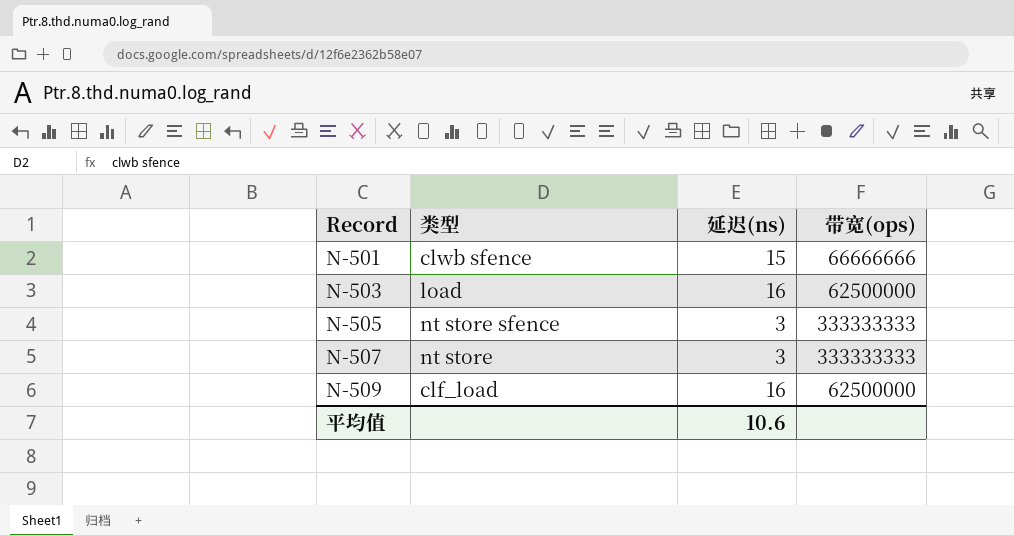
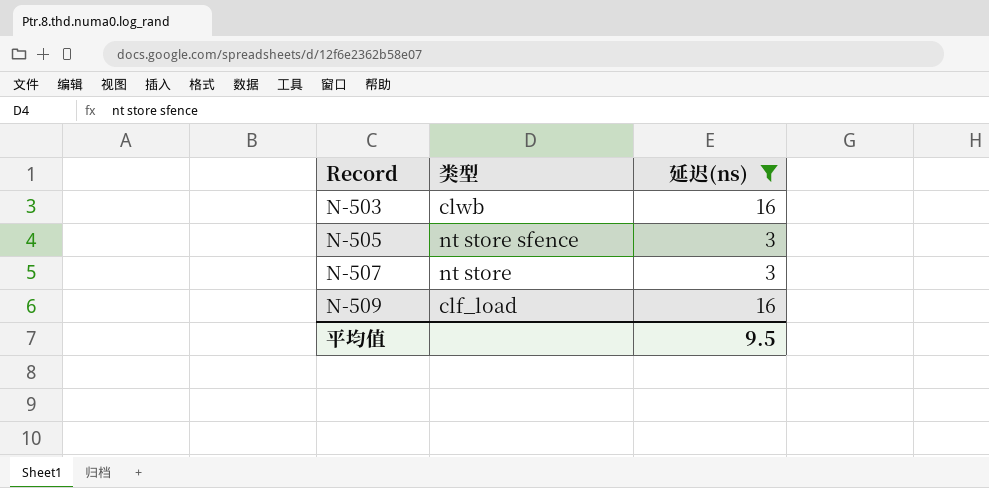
filter: none -> 延迟(ns) != 15
column 带宽(ops) | position: 4 -> none
N-503 | 类型: load -> clwb
平均值 | 延迟(ns): 10.6 -> 9.5

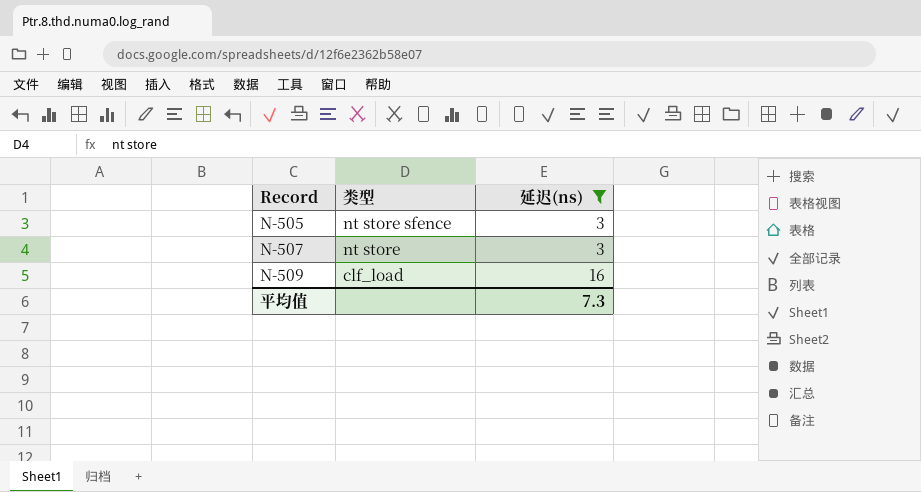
row N-503: clwb | 16 -> none
平均值 | 延迟(ns): 9.5 -> 7.3

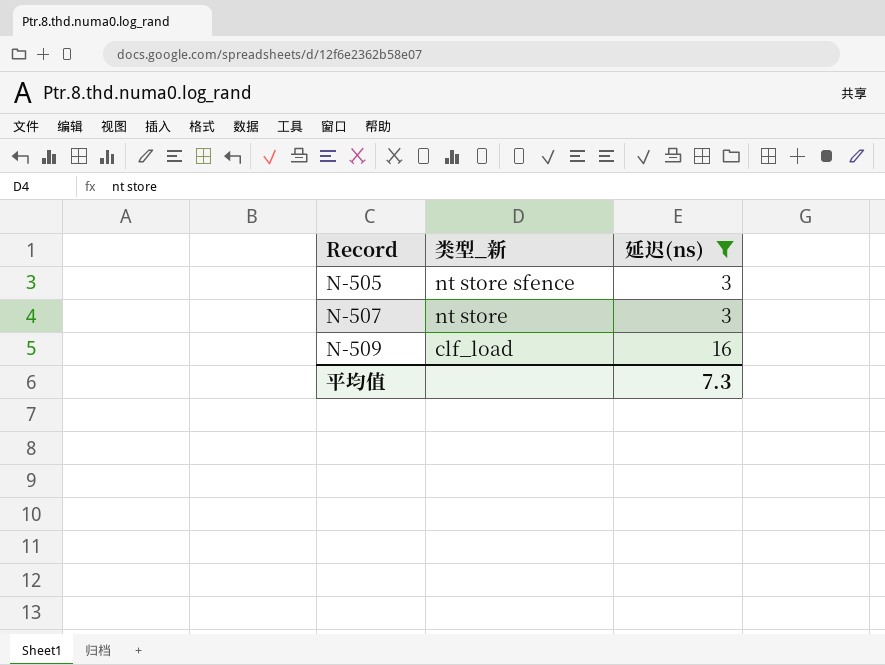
column name: 类型 -> 类型_新

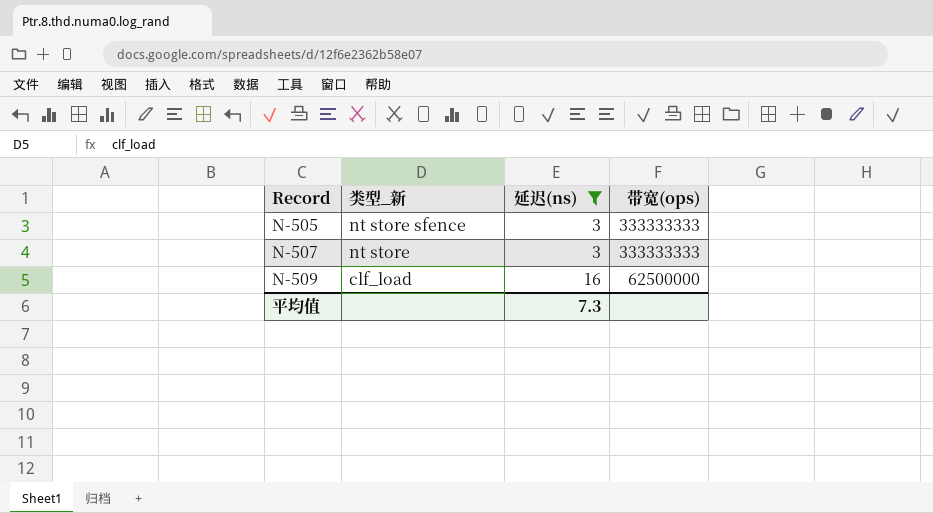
column 带宽(ops) | position: none -> 4

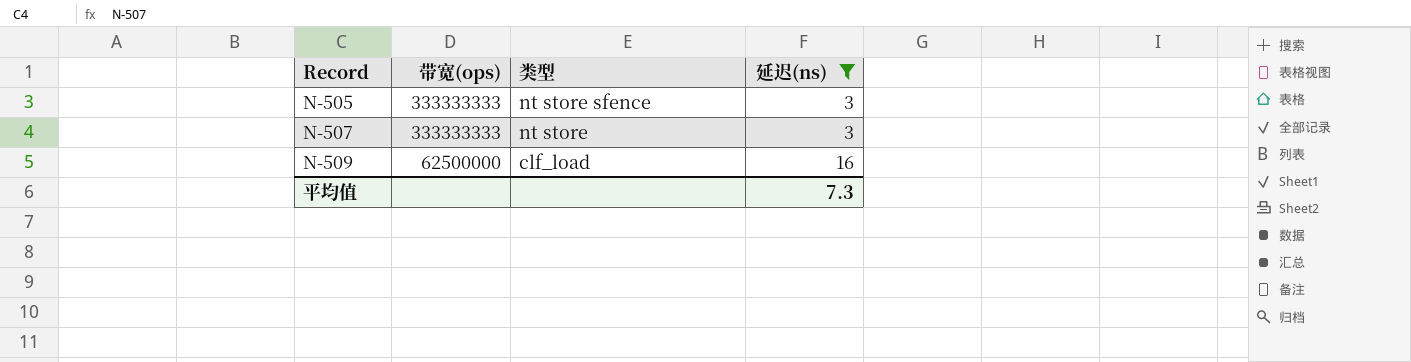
column 带宽(ops) | position: 4 -> 2
column name: 类型_新 -> 类型

